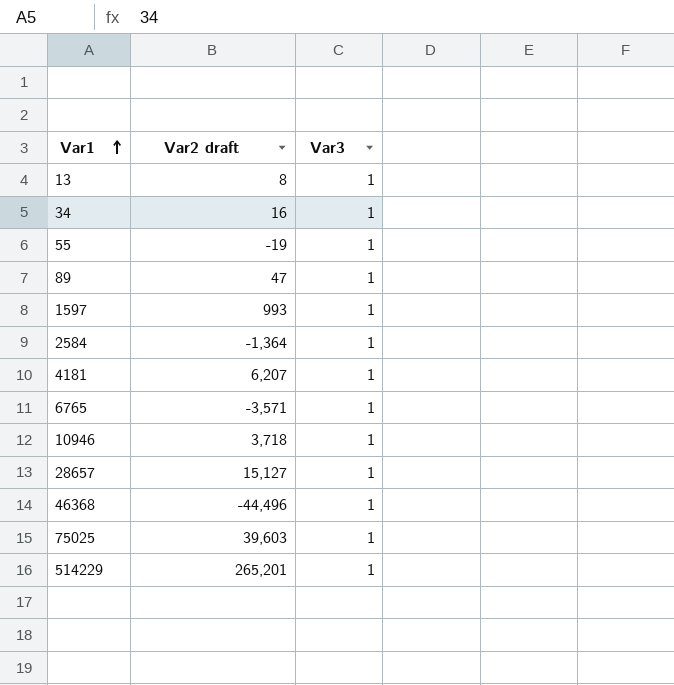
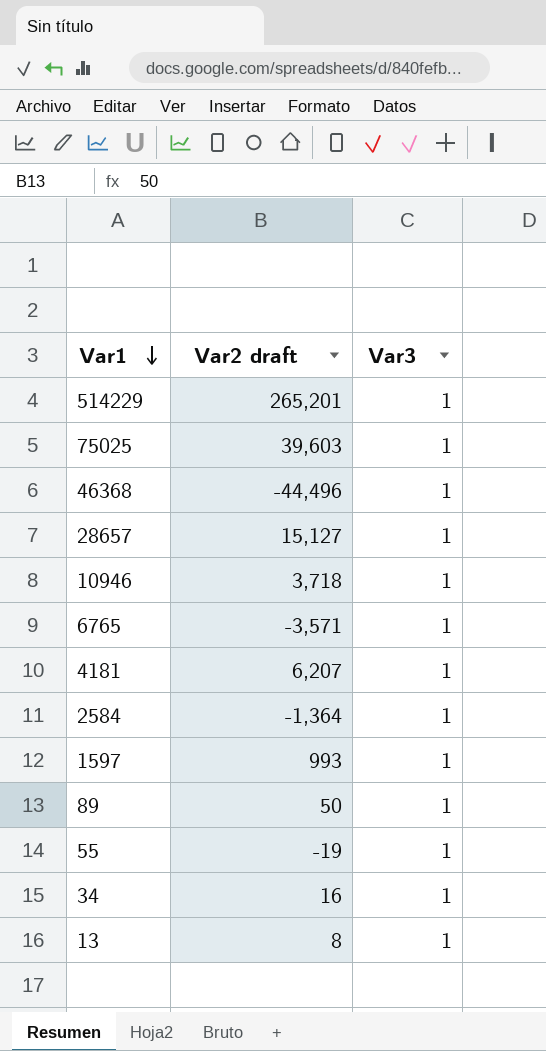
row order: Var1 ascending -> Var1 descending
89 | Var2 draft: 47 -> 50

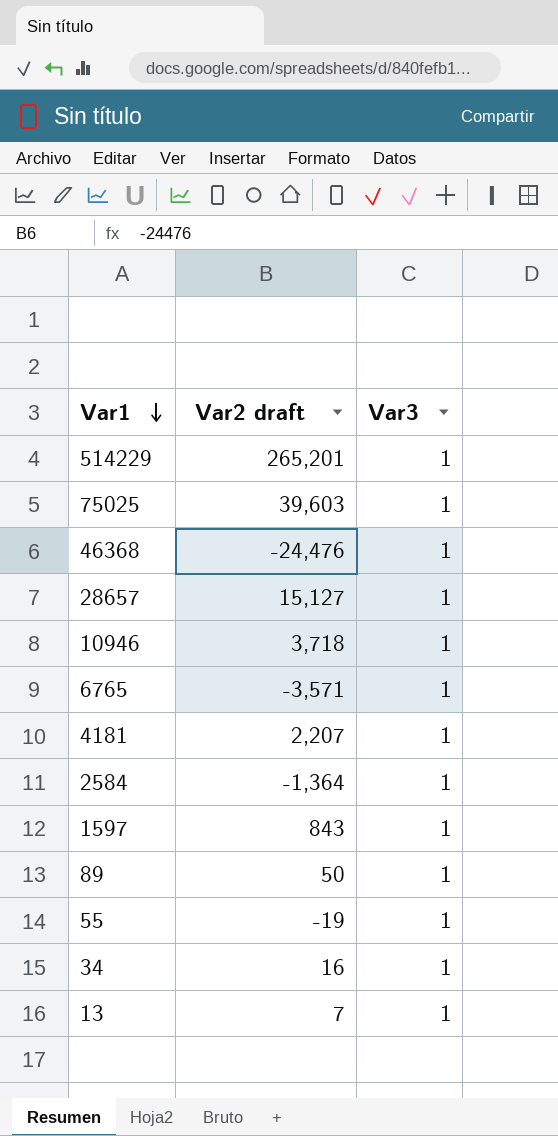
46368 | Var2 draft: -44,496 -> -24,476
4181 | Var2 draft: 6,207 -> 2,207
1597 | Var2 draft: 993 -> 843
13 | Var2 draft: 8 -> 7

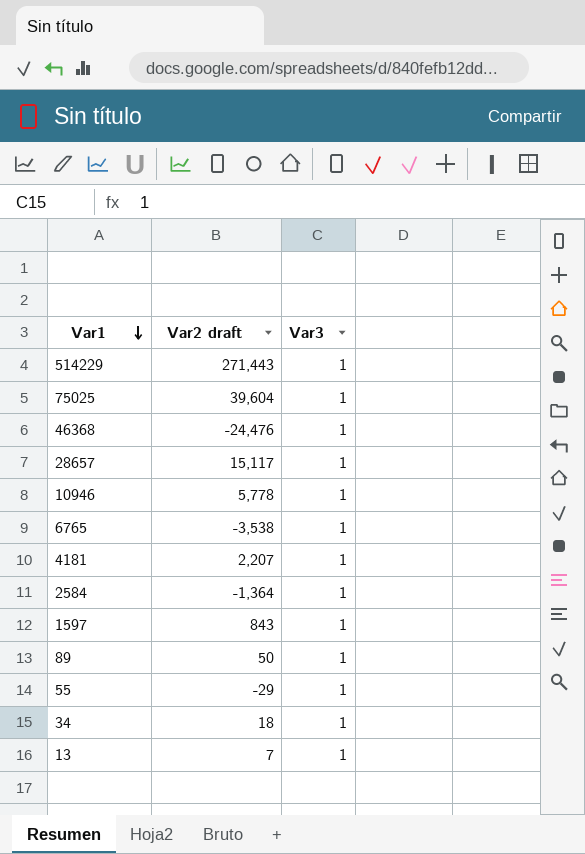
514229 | Var2 draft: 265,201 -> 271,443
75025 | Var2 draft: 39,603 -> 39,604
28657 | Var2 draft: 15,127 -> 15,117
10946 | Var2 draft: 3,718 -> 5,778
6765 | Var2 draft: -3,571 -> -3,538
55 | Var2 draft: -19 -> -29
34 | Var2 draft: 16 -> 18

